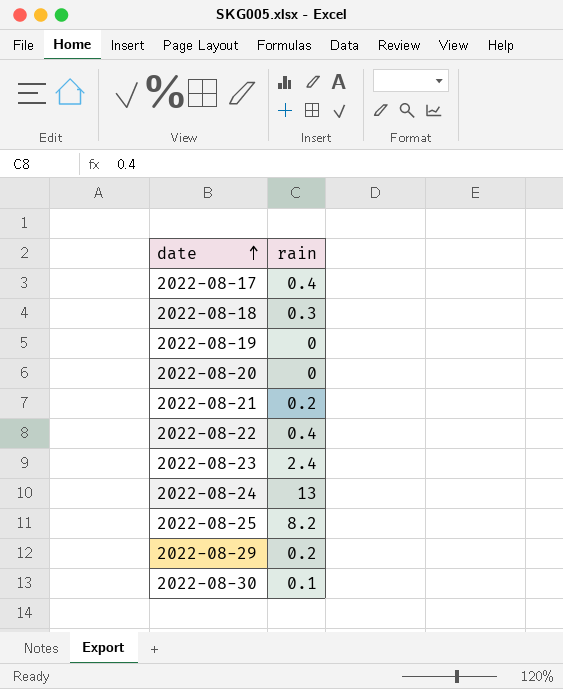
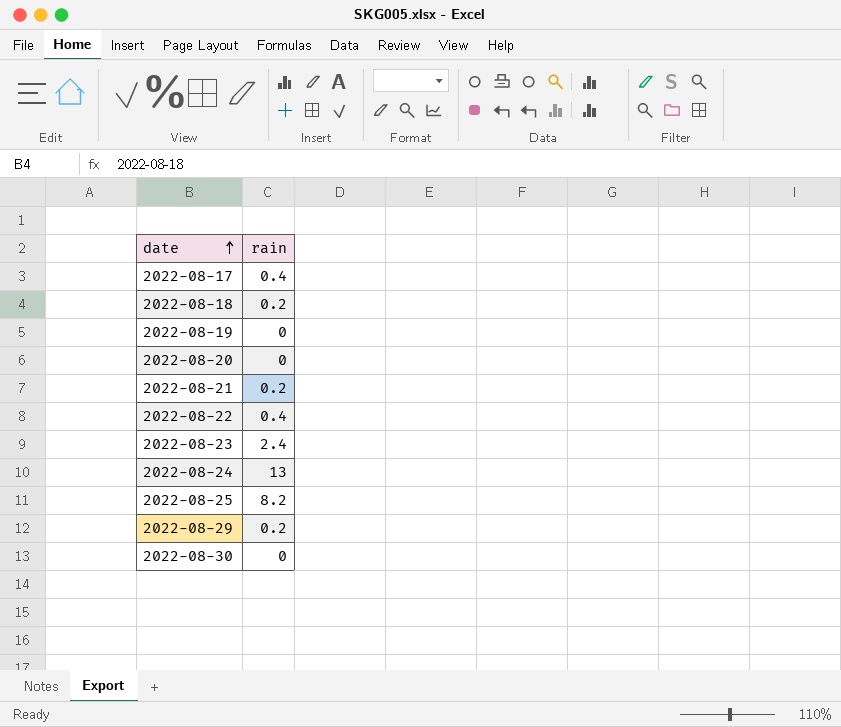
2022-08-18 | rain: 0.3 -> 0.2
2022-08-30 | rain: 0.1 -> 0

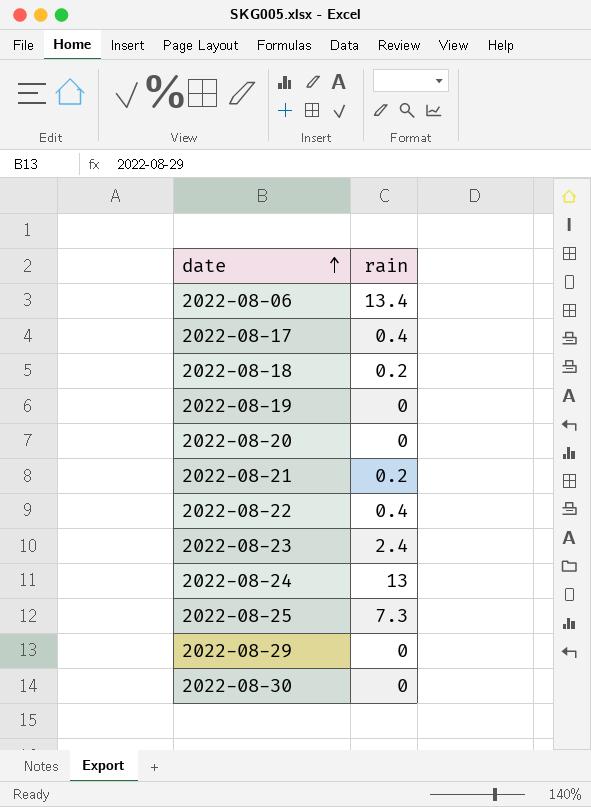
row 2022-08-06: none -> 13.4
2022-08-25 | rain: 8.2 -> 7.3
2022-08-29 | rain: 0.2 -> 0

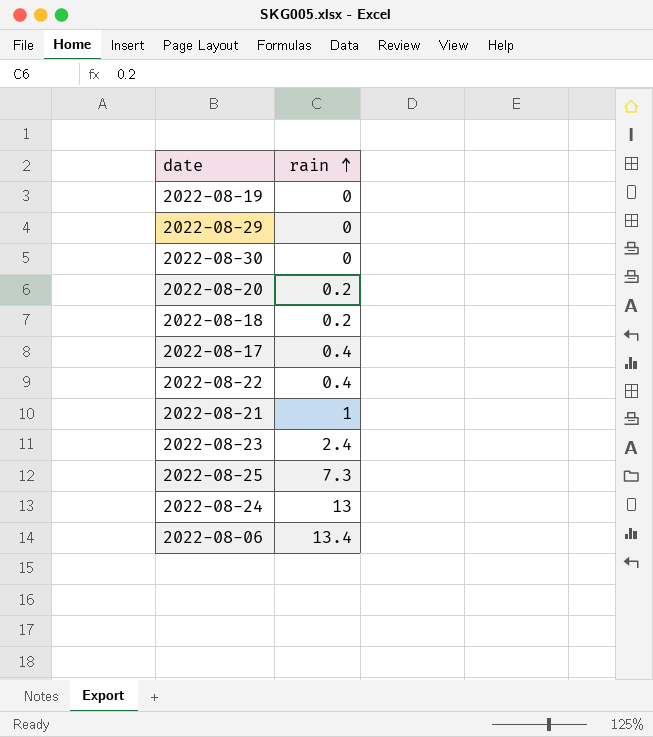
row order: date ascending -> rain ascending
2022-08-20 | rain: 0 -> 0.2
2022-08-21 | rain: 0.2 -> 1

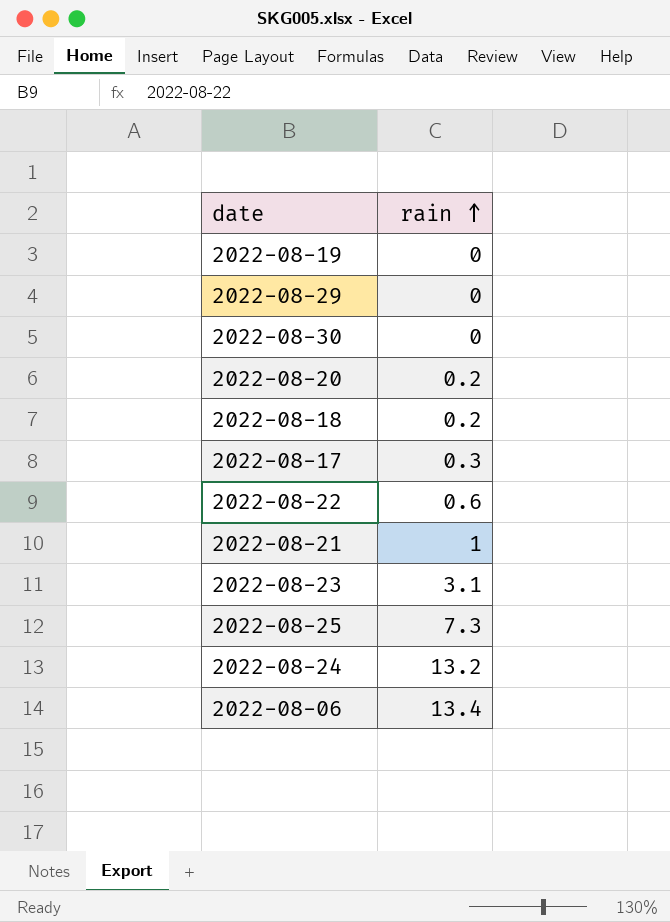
2022-08-17 | rain: 0.4 -> 0.3
2022-08-22 | rain: 0.4 -> 0.6
2022-08-23 | rain: 2.4 -> 3.1
2022-08-24 | rain: 13 -> 13.2

